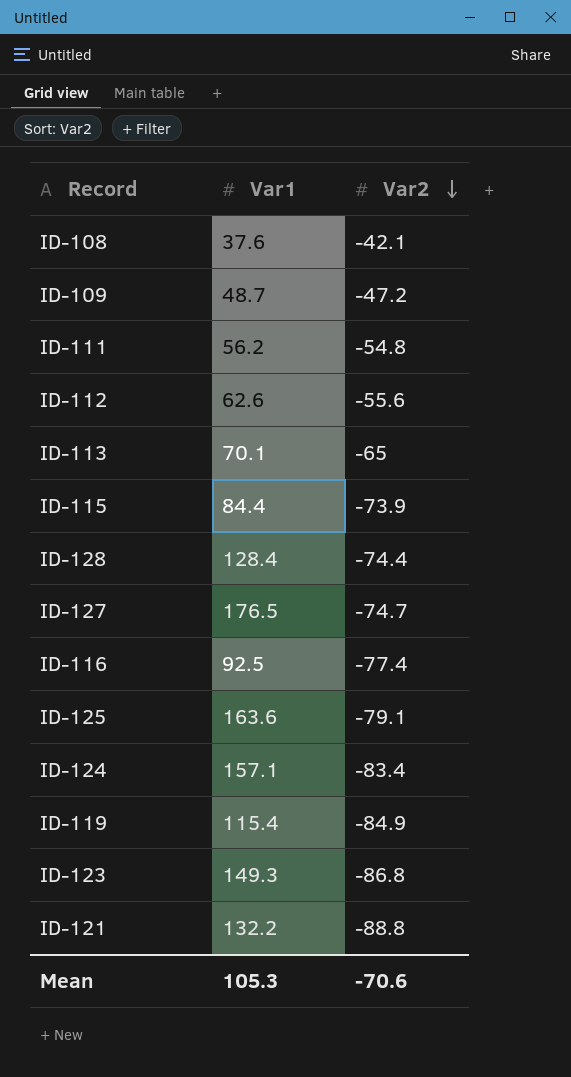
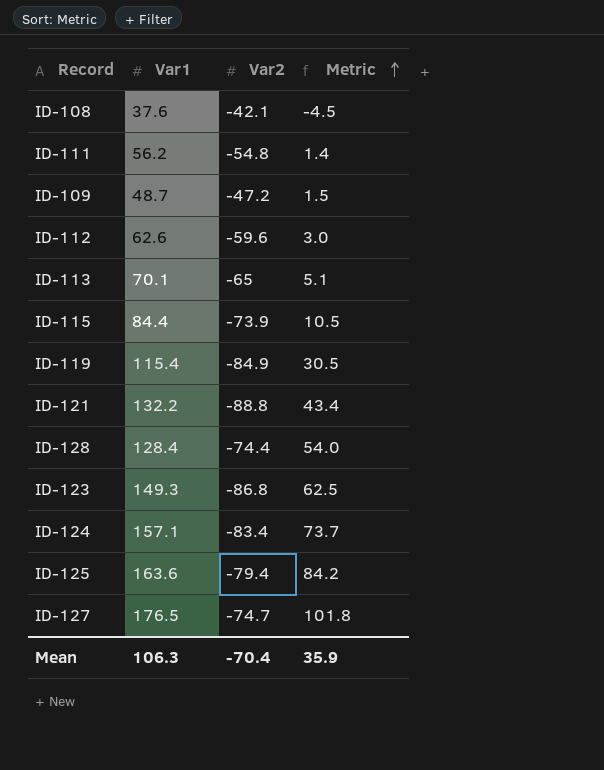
row order: Var2 descending -> Metric ascending
column Metric | formula: none -> [Var1] + [Var2]
row ID-116: 92.5 | -77.4 -> none
ID-112 | Var2: -55.6 -> -59.6
ID-125 | Var2: -79.1 -> -79.4
Mean | Var1: 105.3 -> 106.3
Mean | Var2: -70.6 -> -70.4

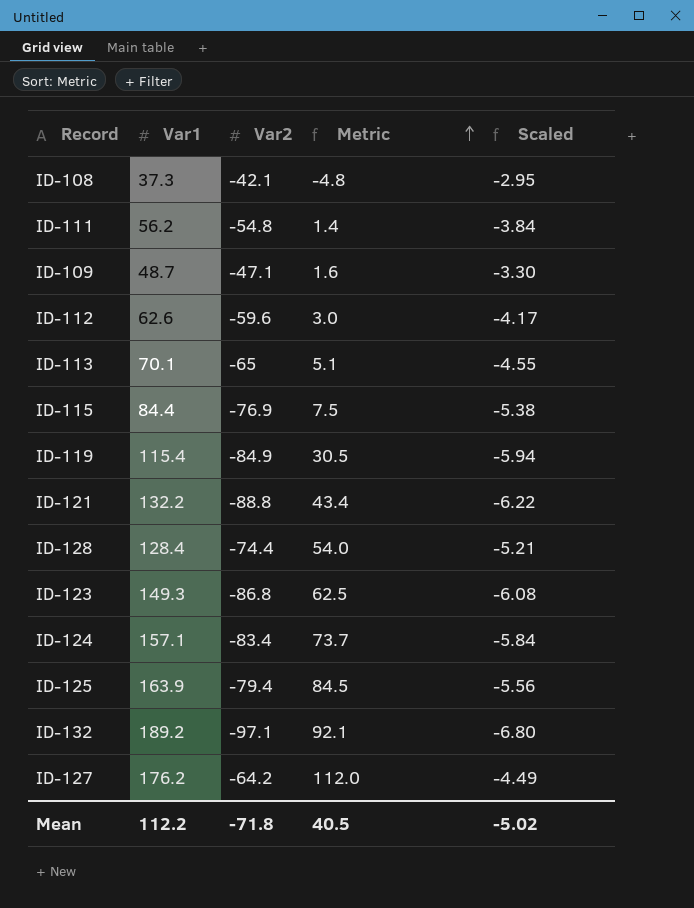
column Scaled | formula: none -> [Var2] * 0.07
ID-108 | Var1: 37.6 -> 37.3
ID-108 | Metric: -4.5 -> -4.8
ID-109 | Var2: -47.2 -> -47.1
ID-109 | Metric: 1.5 -> 1.6
ID-115 | Var2: -73.9 -> -76.9
ID-115 | Metric: 10.5 -> 7.5
ID-125 | Var1: 163.6 -> 163.9
ID-125 | Metric: 84.2 -> 84.5
row ID-132: none -> 189.2 | -97.1 | 92.1 | -6.80
ID-127 | Var1: 176.5 -> 176.2
ID-127 | Var2: -74.7 -> -64.2
ID-127 | Metric: 101.8 -> 112.0
Mean | Var1: 106.3 -> 112.2
Mean | Var2: -70.4 -> -71.8
Mean | Metric: 35.9 -> 40.5

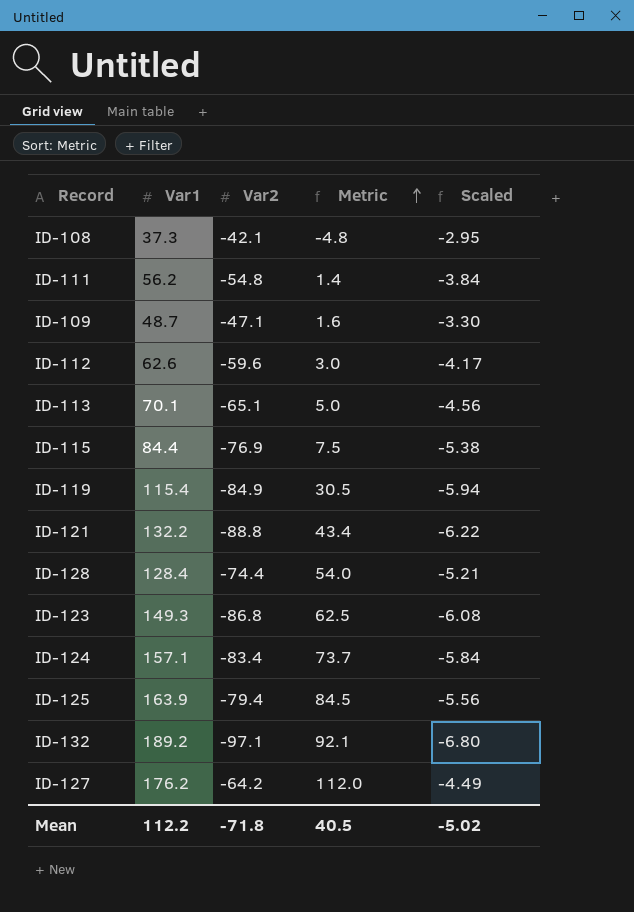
ID-113 | Var2: -65 -> -65.1
ID-113 | Metric: 5.1 -> 5.0
ID-113 | Scaled: -4.55 -> -4.56

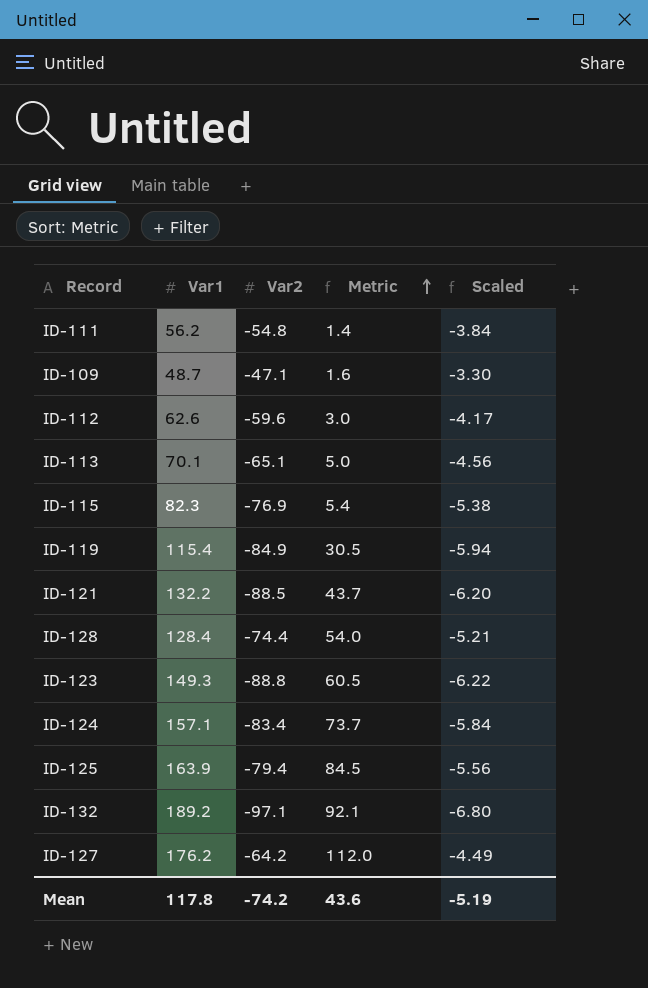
row ID-108: 37.3 | -42.1 | -4.8 | -2.95 -> none
ID-115 | Var1: 84.4 -> 82.3
ID-115 | Metric: 7.5 -> 5.4
ID-121 | Var2: -88.8 -> -88.5
ID-121 | Metric: 43.4 -> 43.7
ID-121 | Scaled: -6.22 -> -6.20
ID-123 | Var2: -86.8 -> -88.8
ID-123 | Metric: 62.5 -> 60.5
ID-123 | Scaled: -6.08 -> -6.22
Mean | Var1: 112.2 -> 117.8
Mean | Var2: -71.8 -> -74.2
Mean | Metric: 40.5 -> 43.6
Mean | Scaled: -5.02 -> -5.19

